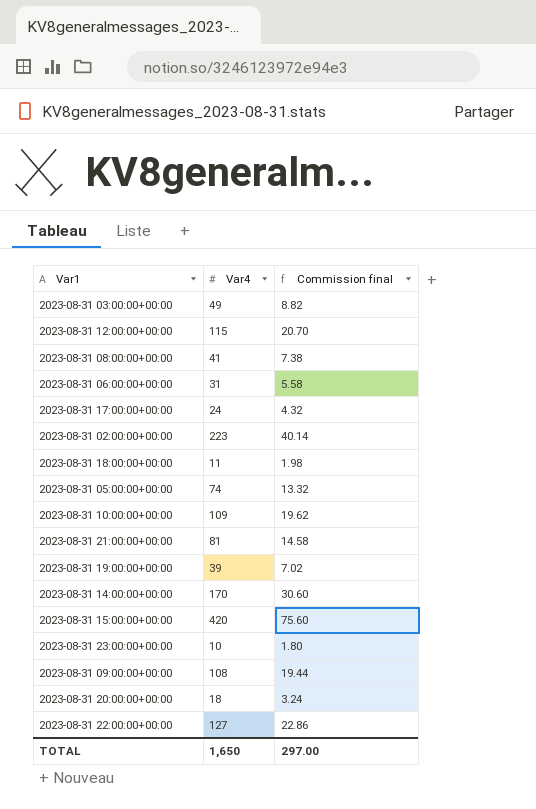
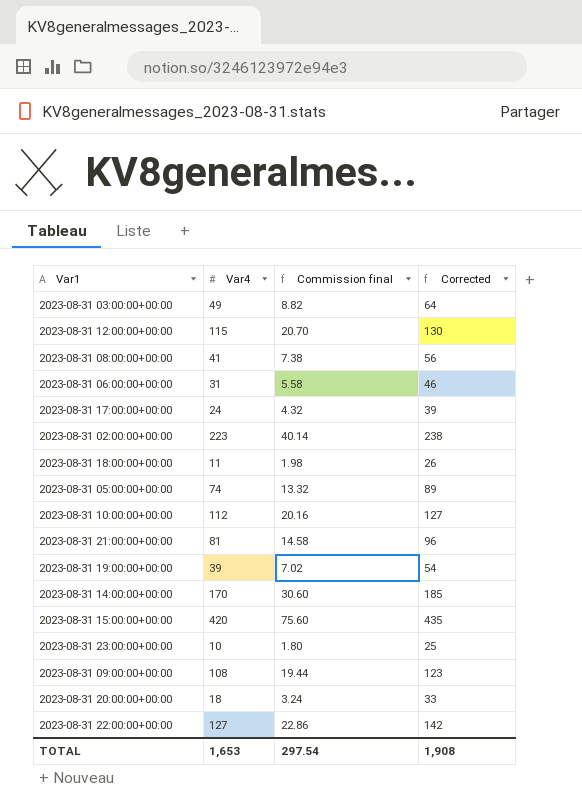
column Corrected | formula: none -> [Var4] + 15
2023-08-31 10:00:00+00:00 | Var4: 109 -> 112
2023-08-31 10:00:00+00:00 | Commission final: 19.62 -> 20.16
TOTAL | Var4: 1,650 -> 1,653
TOTAL | Commission final: 297.00 -> 297.54

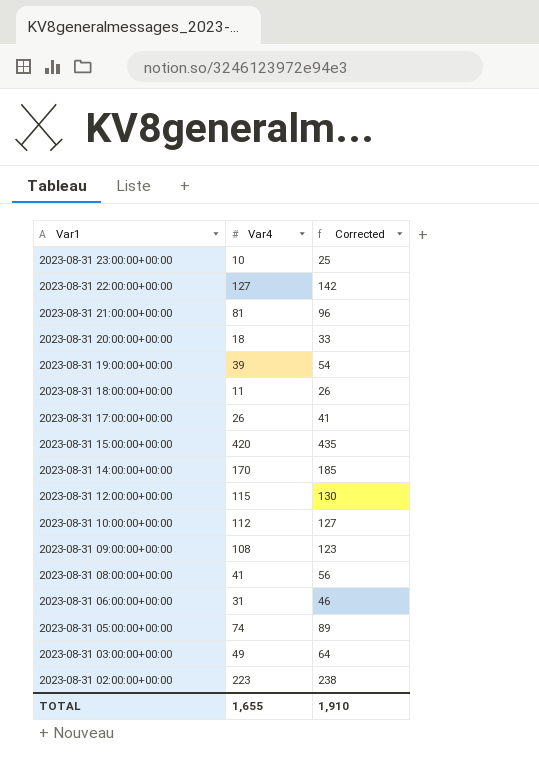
row order: none -> Var1 descending
column Commission final | formula: [Var4] * 0.18 -> none
2023-08-31 17:00:00+00:00 | Var4: 24 -> 26
2023-08-31 17:00:00+00:00 | Corrected: 39 -> 41
TOTAL | Var4: 1,653 -> 1,655
TOTAL | Corrected: 1,908 -> 1,910

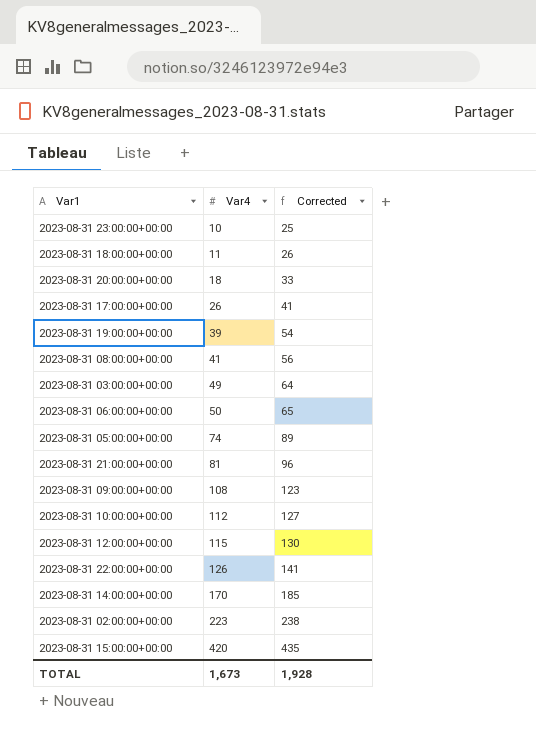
row order: Var1 descending -> Var4 ascending
2023-08-31 06:00:00+00:00 | Var4: 31 -> 50
2023-08-31 06:00:00+00:00 | Corrected: 46 -> 65
2023-08-31 22:00:00+00:00 | Var4: 127 -> 126
2023-08-31 22:00:00+00:00 | Corrected: 142 -> 141
TOTAL | Var4: 1,655 -> 1,673
TOTAL | Corrected: 1,910 -> 1,928

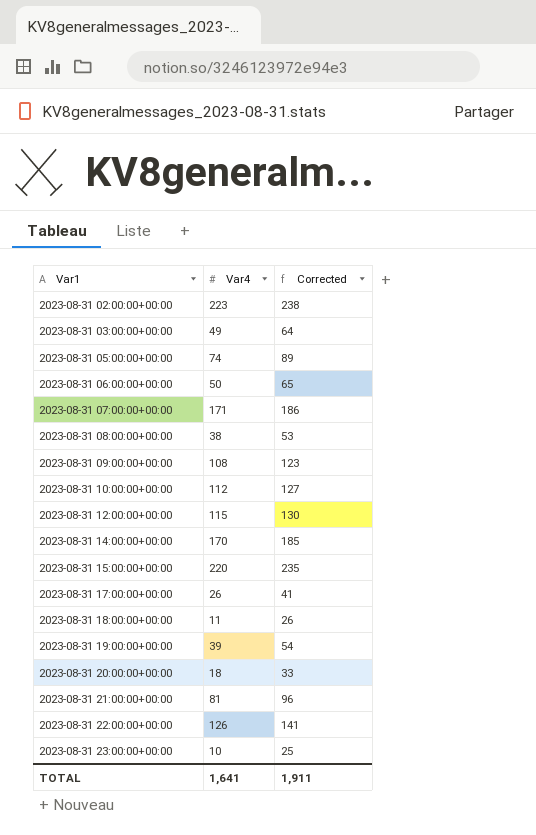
row order: Var4 ascending -> Var1 ascending
row 2023-08-31 07:00:00+00:00: none -> 171 | 186
2023-08-31 08:00:00+00:00 | Var4: 41 -> 38
2023-08-31 08:00:00+00:00 | Corrected: 56 -> 53
2023-08-31 15:00:00+00:00 | Var4: 420 -> 220
2023-08-31 15:00:00+00:00 | Corrected: 435 -> 235
TOTAL | Var4: 1,673 -> 1,641
TOTAL | Corrected: 1,928 -> 1,911

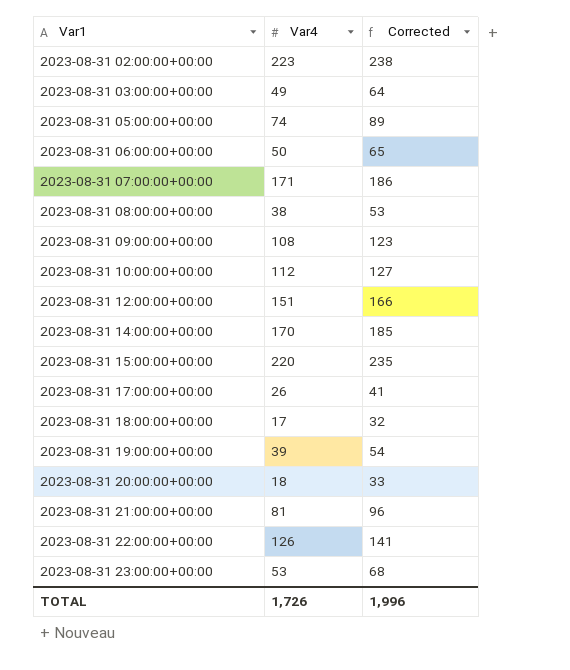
2023-08-31 12:00:00+00:00 | Var4: 115 -> 151
2023-08-31 12:00:00+00:00 | Corrected: 130 -> 166
2023-08-31 18:00:00+00:00 | Var4: 11 -> 17
2023-08-31 18:00:00+00:00 | Corrected: 26 -> 32
2023-08-31 23:00:00+00:00 | Var4: 10 -> 53
2023-08-31 23:00:00+00:00 | Corrected: 25 -> 68
TOTAL | Var4: 1,641 -> 1,726
TOTAL | Corrected: 1,911 -> 1,996

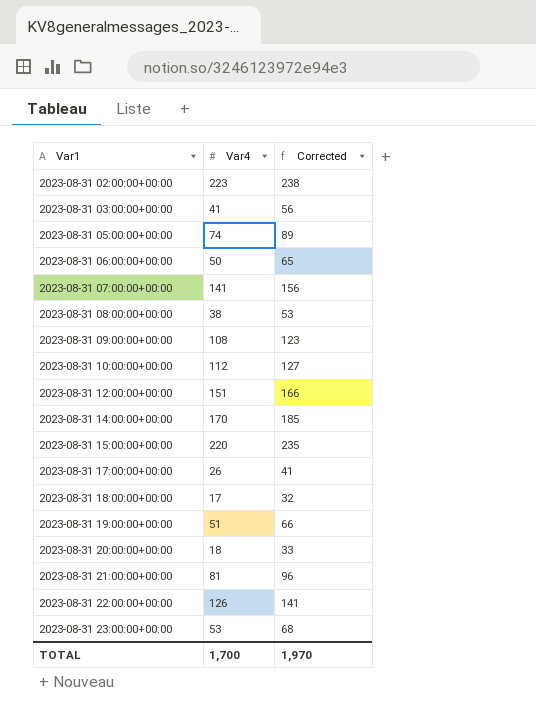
2023-08-31 03:00:00+00:00 | Var4: 49 -> 41
2023-08-31 03:00:00+00:00 | Corrected: 64 -> 56
2023-08-31 07:00:00+00:00 | Var4: 171 -> 141
2023-08-31 07:00:00+00:00 | Corrected: 186 -> 156
2023-08-31 19:00:00+00:00 | Var4: 39 -> 51
2023-08-31 19:00:00+00:00 | Corrected: 54 -> 66
TOTAL | Var4: 1,726 -> 1,700
TOTAL | Corrected: 1,996 -> 1,970

